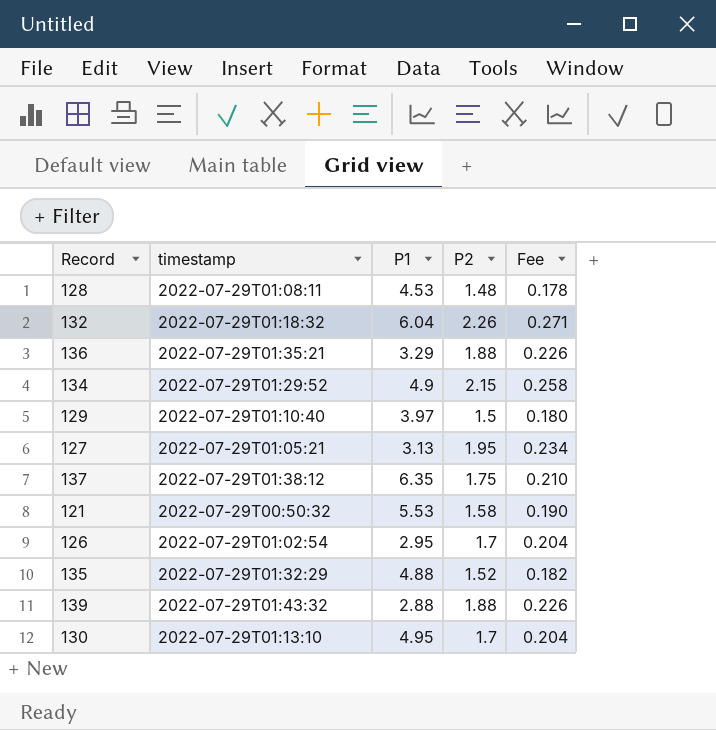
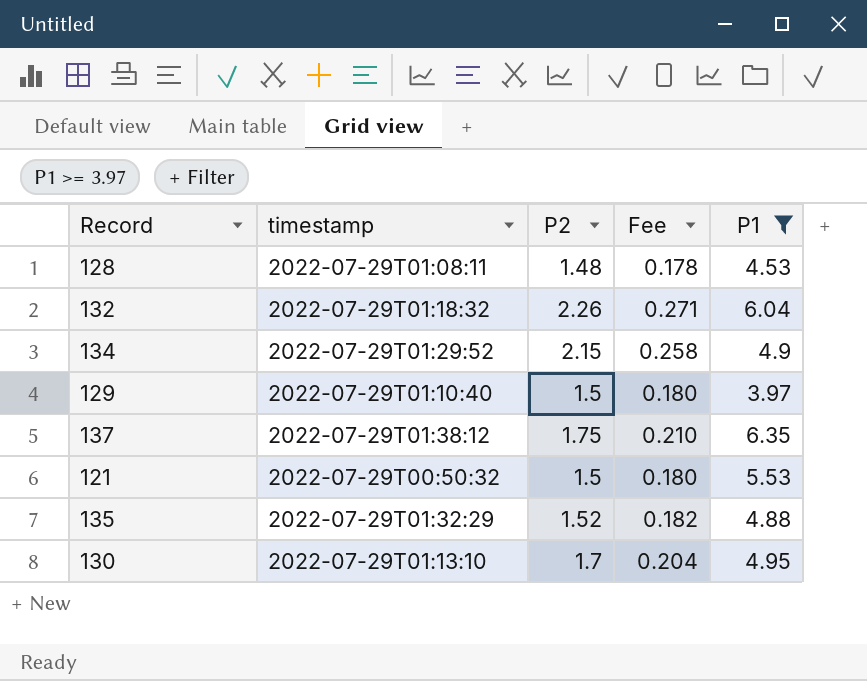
filter: none -> P1 >= 3.97
column P1 | position: 3 -> 5
121 | P2: 1.58 -> 1.5
121 | Fee: 0.190 -> 0.180

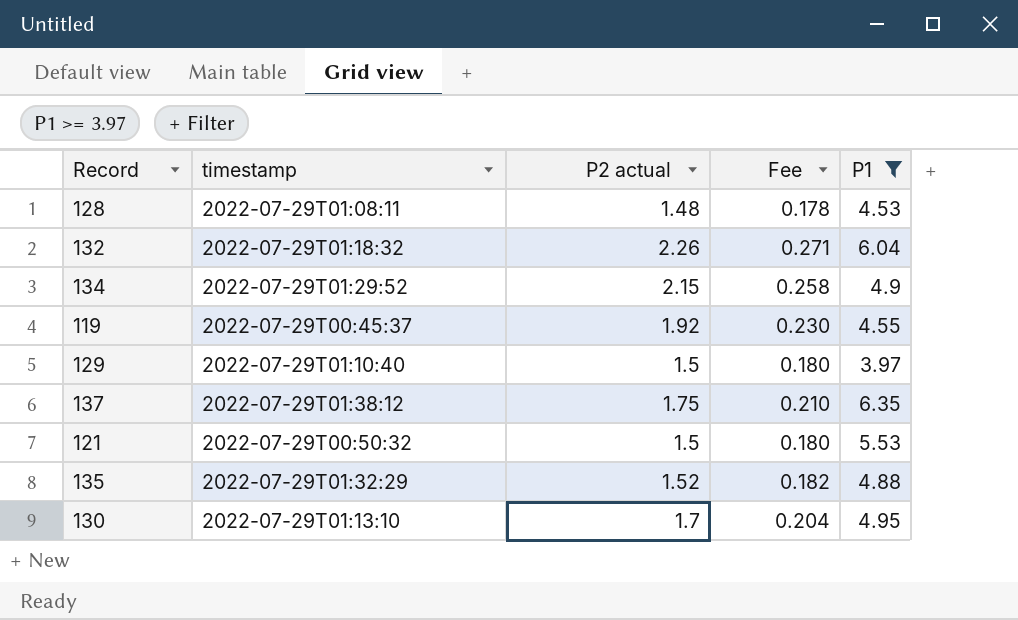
column name: P2 -> P2 actual
row 119: none -> 2022-07-29T00:45:37 | 1.92 | 0.230 | 4.55

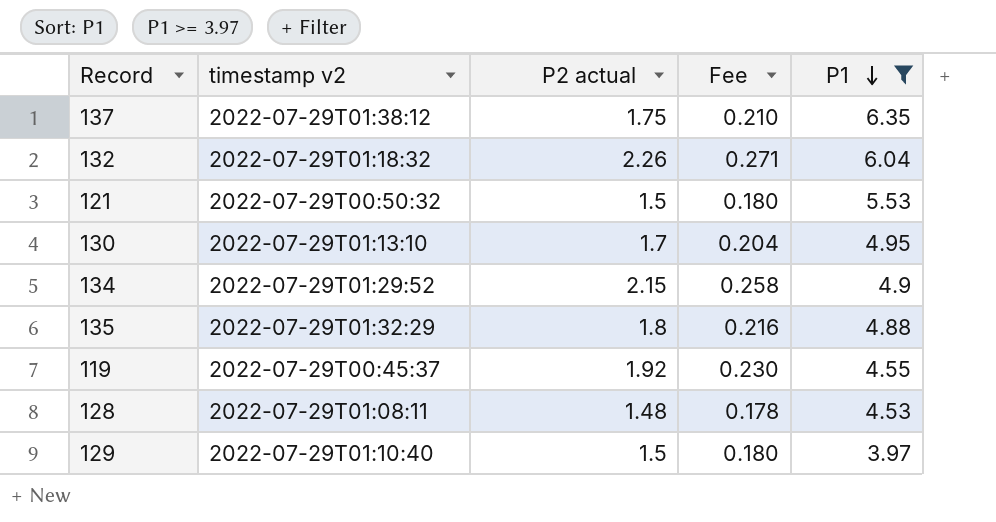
row order: none -> P1 descending
column name: timestamp -> timestamp v2
135 | P2 actual: 1.52 -> 1.8
135 | Fee: 0.182 -> 0.216

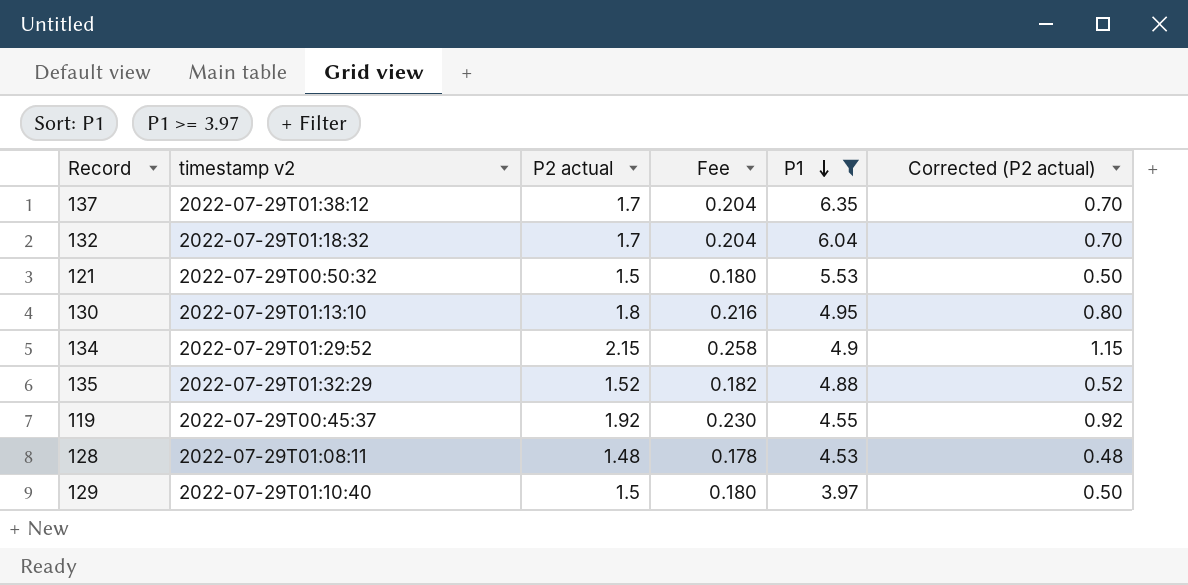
column Corrected (P2 actual) | formula: none -> [P2 actual] - 1
137 | P2 actual: 1.75 -> 1.7
137 | Fee: 0.210 -> 0.204
132 | P2 actual: 2.26 -> 1.7
132 | Fee: 0.271 -> 0.204
130 | P2 actual: 1.7 -> 1.8
130 | Fee: 0.204 -> 0.216
135 | P2 actual: 1.8 -> 1.52
135 | Fee: 0.216 -> 0.182

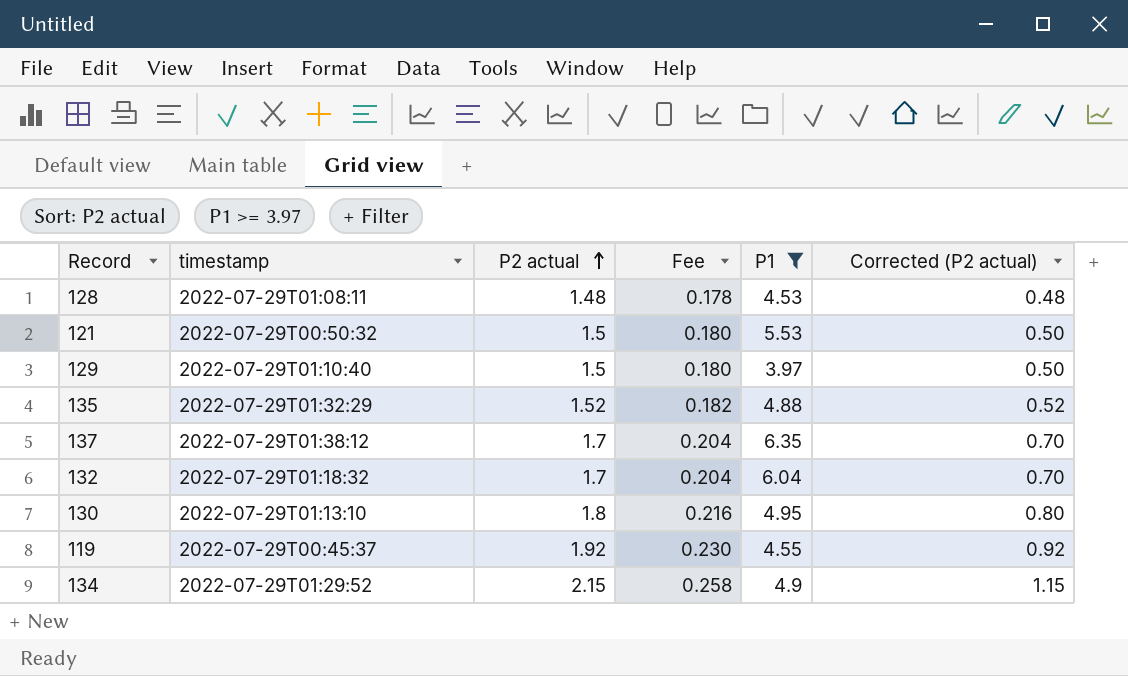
row order: P1 descending -> P2 actual ascending
column name: timestamp v2 -> timestamp

